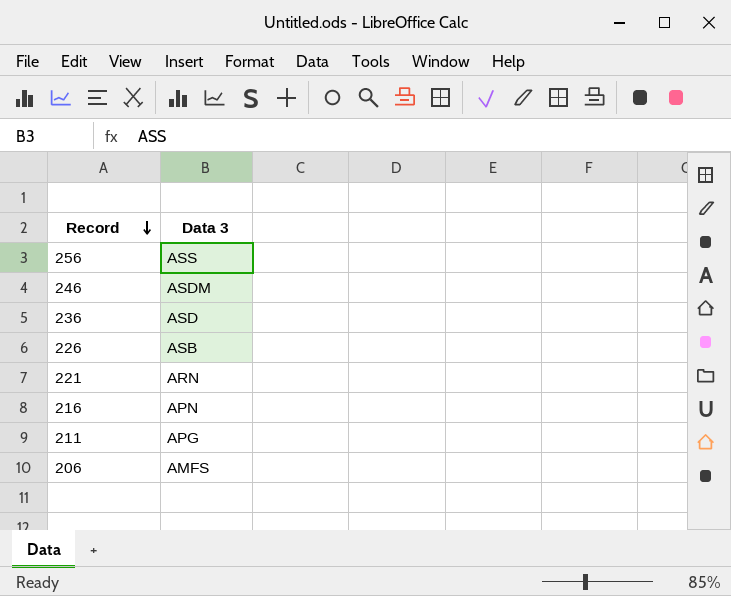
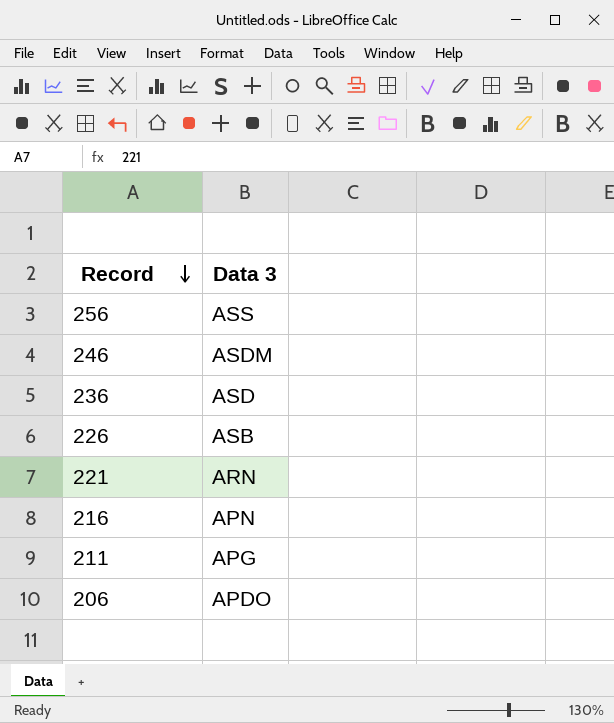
206 | Data 3: AMFS -> APDO

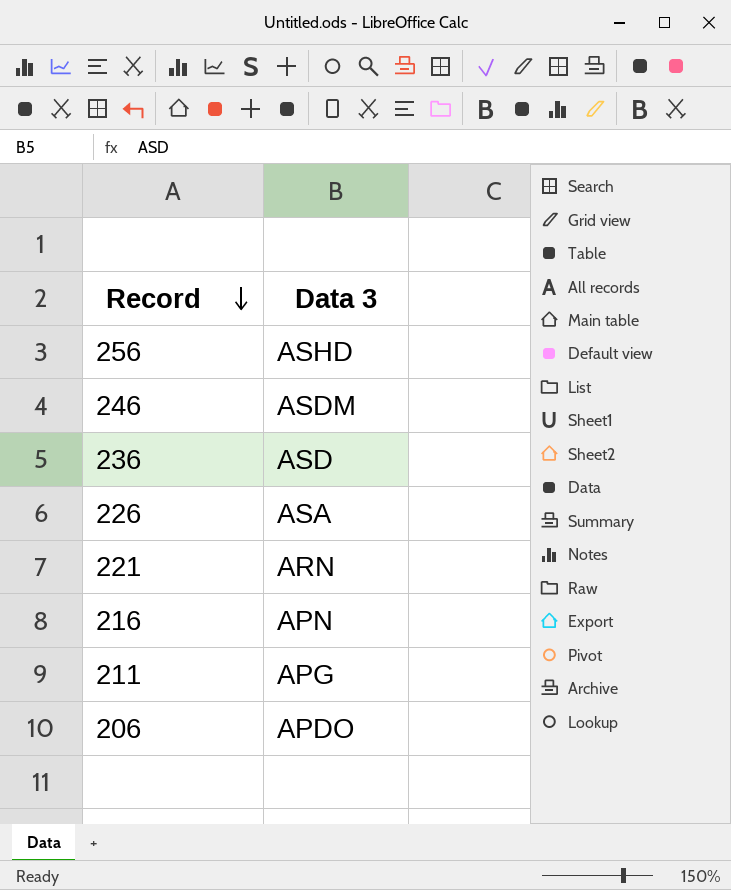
256 | Data 3: ASS -> ASHD
226 | Data 3: ASB -> ASA

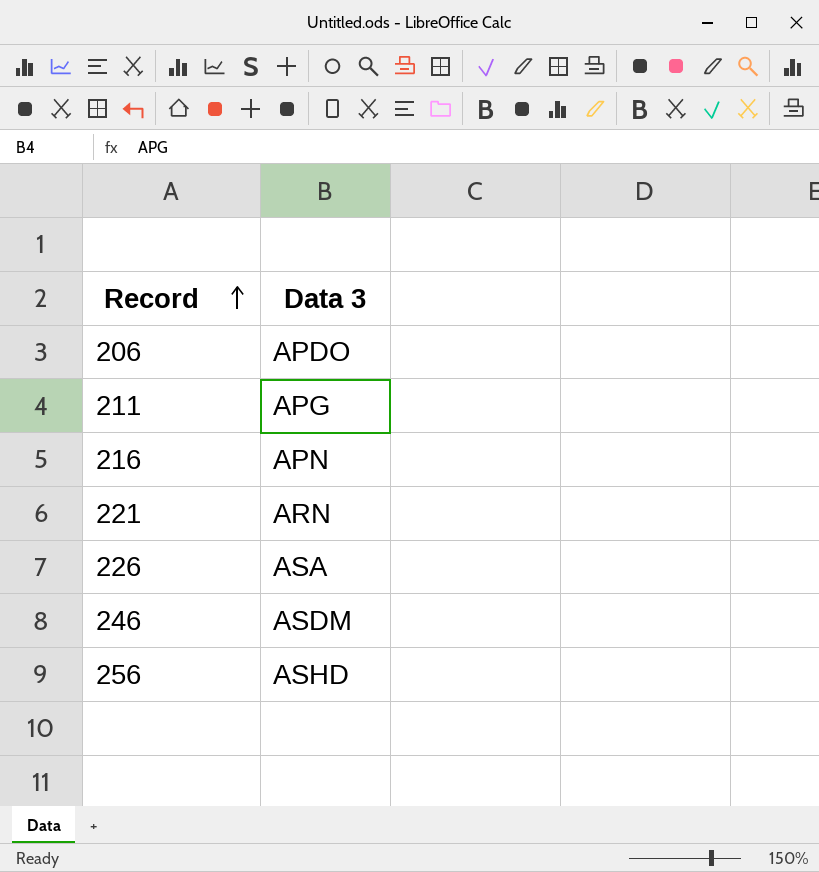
row order: Record descending -> Record ascending
row 236: ASD -> none

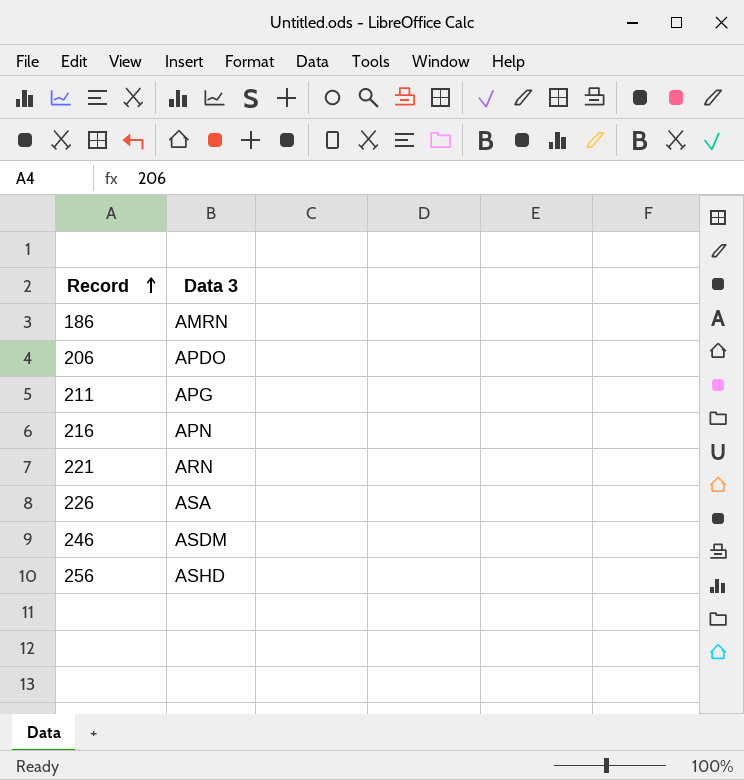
row 186: none -> AMRN

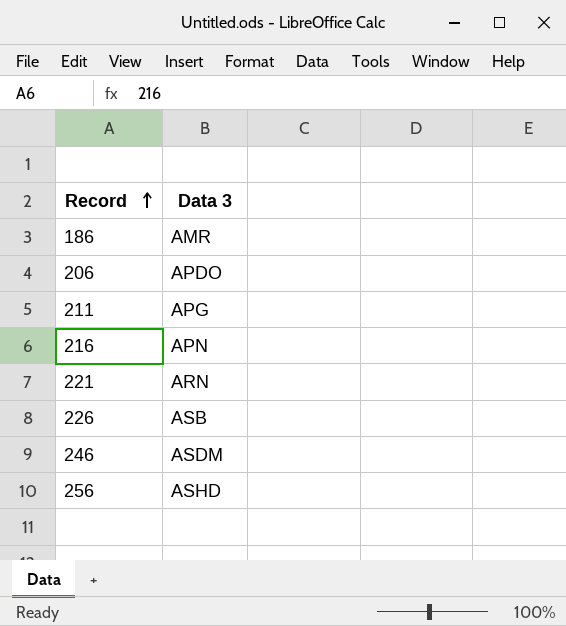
186 | Data 3: AMRN -> AMR
226 | Data 3: ASA -> ASB

